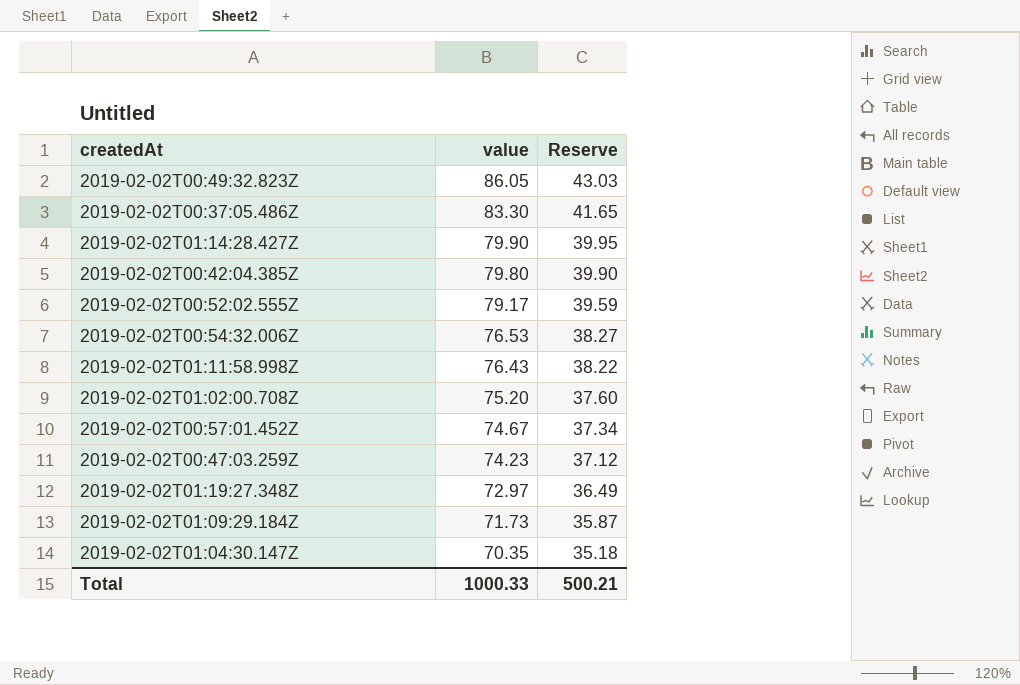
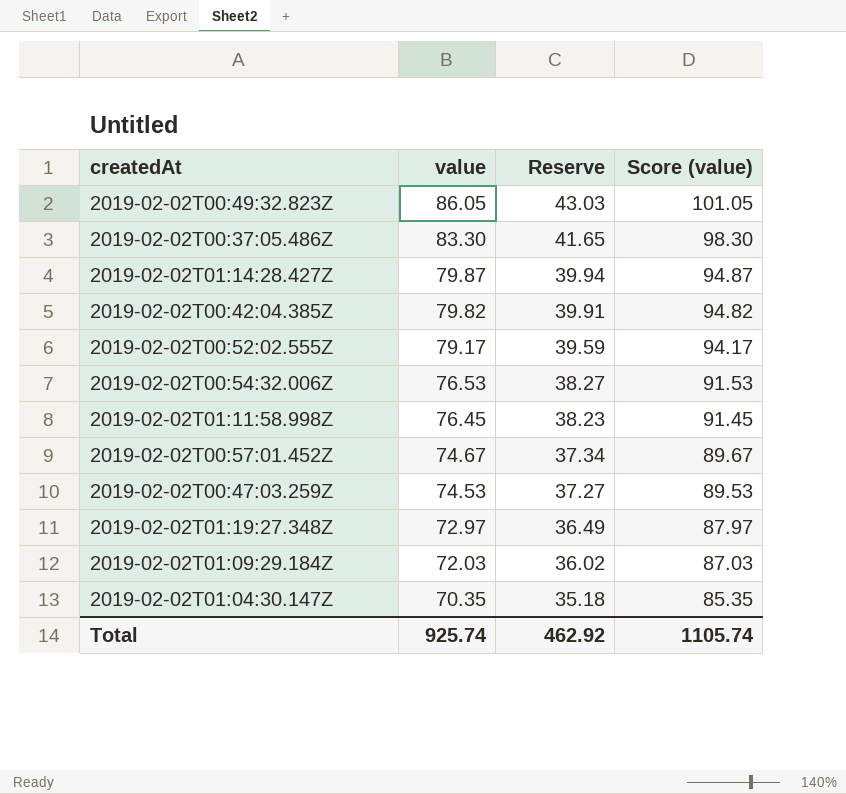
column Score (value) | formula: none -> [value] + 15
row 2019-02-02T01:02:00.708Z: 75.20 | 37.60 -> none
2019-02-02T01:14:28.427Z | value: 79.90 -> 79.87
2019-02-02T01:14:28.427Z | Reserve: 39.95 -> 39.94
2019-02-02T00:42:04.385Z | value: 79.80 -> 79.82
2019-02-02T00:42:04.385Z | Reserve: 39.90 -> 39.91
2019-02-02T01:11:58.998Z | value: 76.43 -> 76.45
2019-02-02T01:11:58.998Z | Reserve: 38.22 -> 38.23
2019-02-02T00:47:03.259Z | value: 74.23 -> 74.53
2019-02-02T00:47:03.259Z | Reserve: 37.12 -> 37.27
2019-02-02T01:09:29.184Z | value: 71.73 -> 72.03
2019-02-02T01:09:29.184Z | Reserve: 35.87 -> 36.02
Total | value: 1000.33 -> 925.74
Total | Reserve: 500.21 -> 462.92

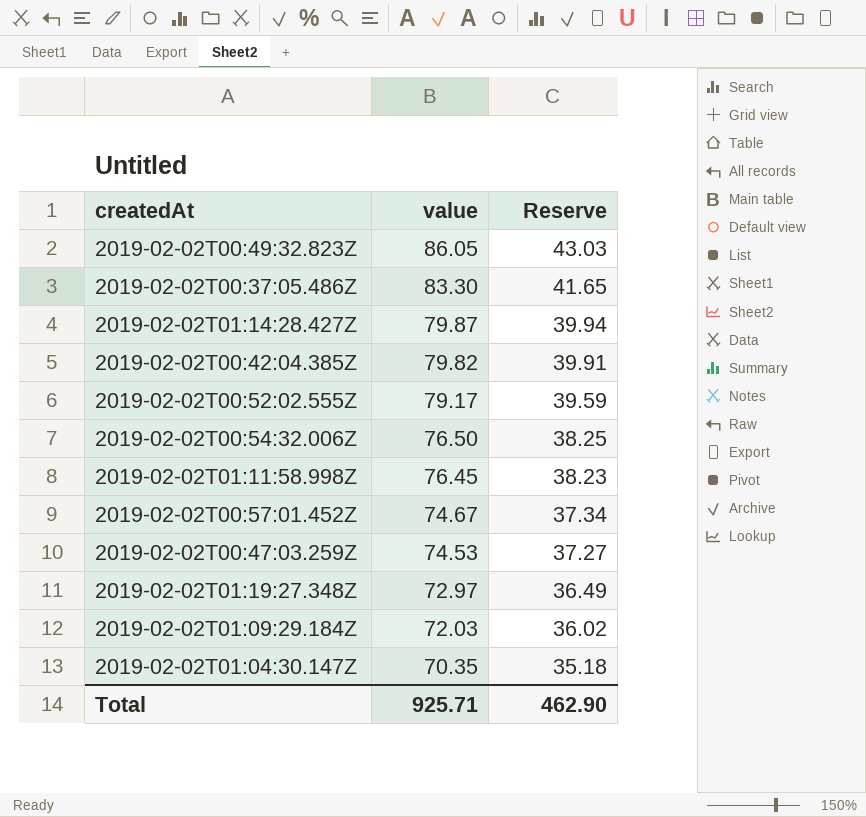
column Score (value) | formula: [value] + 15 -> none
2019-02-02T00:54:32.006Z | value: 76.53 -> 76.50
2019-02-02T00:54:32.006Z | Reserve: 38.27 -> 38.25
Total | value: 925.74 -> 925.71
Total | Reserve: 462.92 -> 462.90

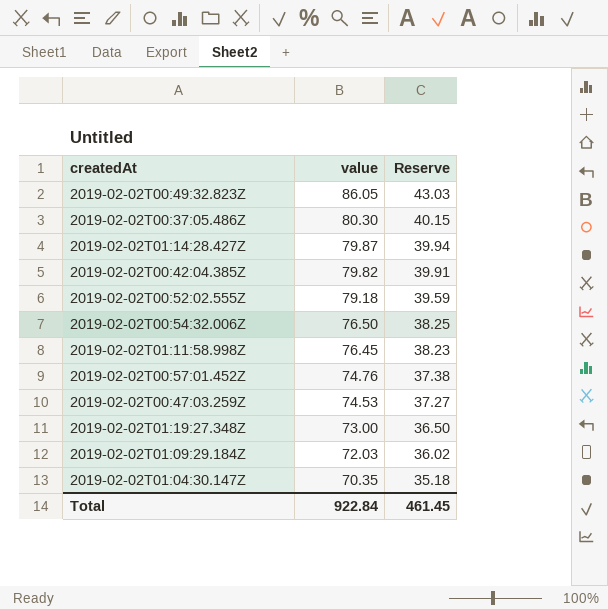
2019-02-02T00:37:05.486Z | value: 83.30 -> 80.30
2019-02-02T00:37:05.486Z | Reserve: 41.65 -> 40.15
2019-02-02T00:52:02.555Z | value: 79.17 -> 79.18
2019-02-02T00:57:01.452Z | value: 74.67 -> 74.76
2019-02-02T00:57:01.452Z | Reserve: 37.34 -> 37.38
2019-02-02T01:19:27.348Z | value: 72.97 -> 73.00
2019-02-02T01:19:27.348Z | Reserve: 36.49 -> 36.50
Total | value: 925.71 -> 922.84
Total | Reserve: 462.90 -> 461.45

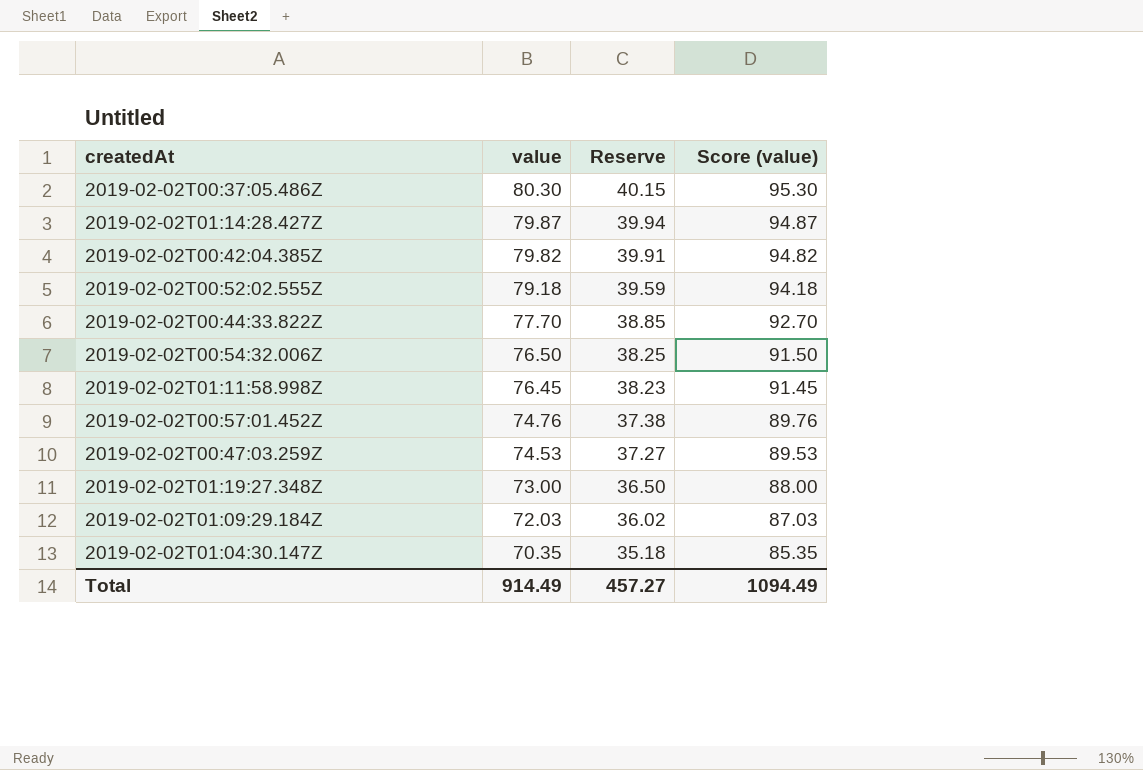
column Score (value) | formula: none -> [value] + 15
row 2019-02-02T00:49:32.823Z: 86.05 | 43.03 -> none
row 2019-02-02T00:44:33.822Z: none -> 77.70 | 38.85 | 92.70
Total | value: 922.84 -> 914.49
Total | Reserve: 461.45 -> 457.27

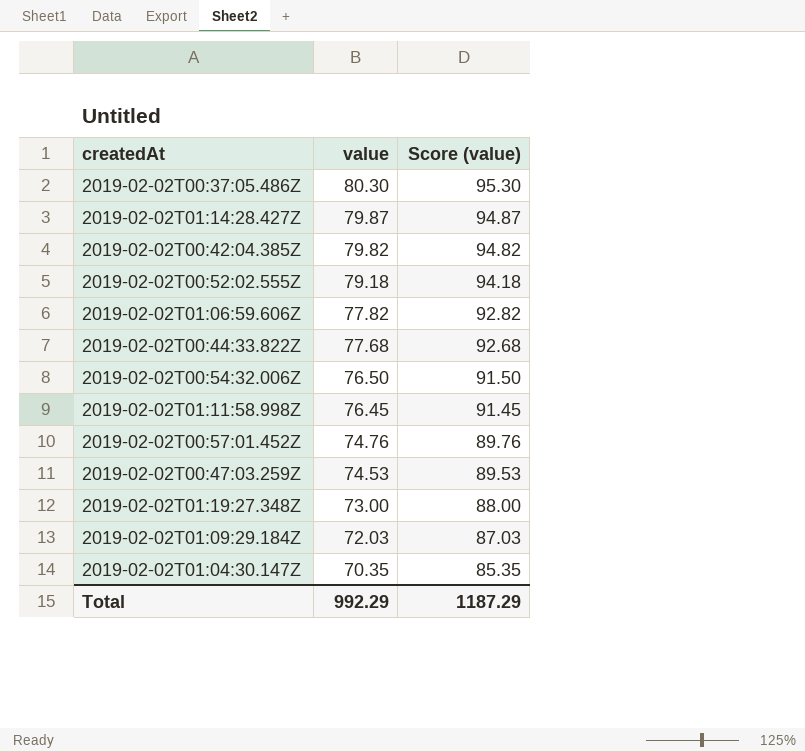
column Reserve | formula: [value] * 0.5 -> none
row 2019-02-02T01:06:59.606Z: none -> 77.82 | 92.82
2019-02-02T00:44:33.822Z | value: 77.70 -> 77.68
2019-02-02T00:44:33.822Z | Score (value): 92.70 -> 92.68
Total | value: 914.49 -> 992.29
Total | Score (value): 1094.49 -> 1187.29

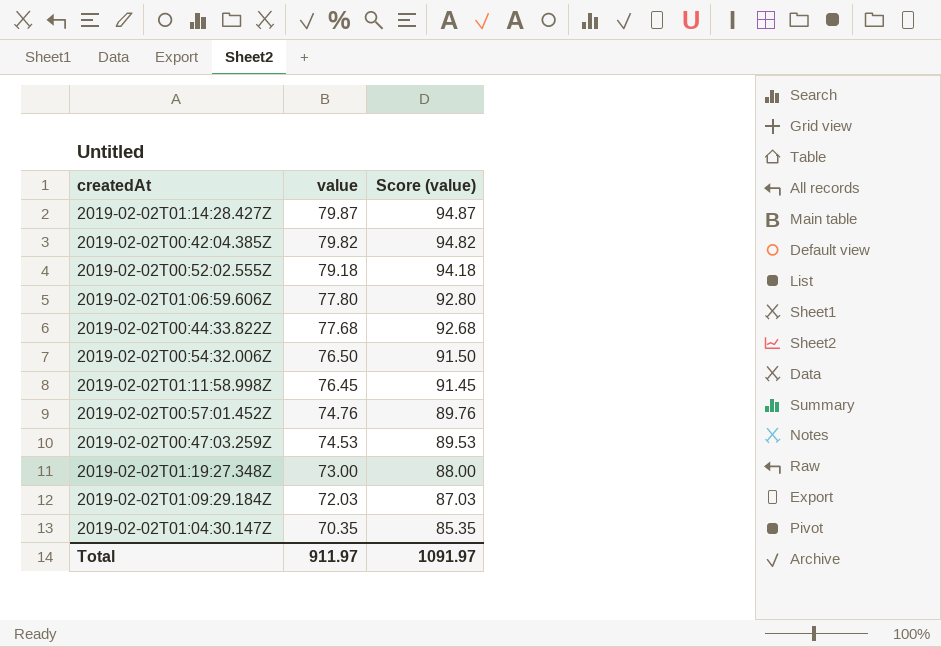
row 2019-02-02T00:37:05.486Z: 80.30 | 95.30 -> none
2019-02-02T01:06:59.606Z | value: 77.82 -> 77.80
2019-02-02T01:06:59.606Z | Score (value): 92.82 -> 92.80
Total | value: 992.29 -> 911.97
Total | Score (value): 1187.29 -> 1091.97

